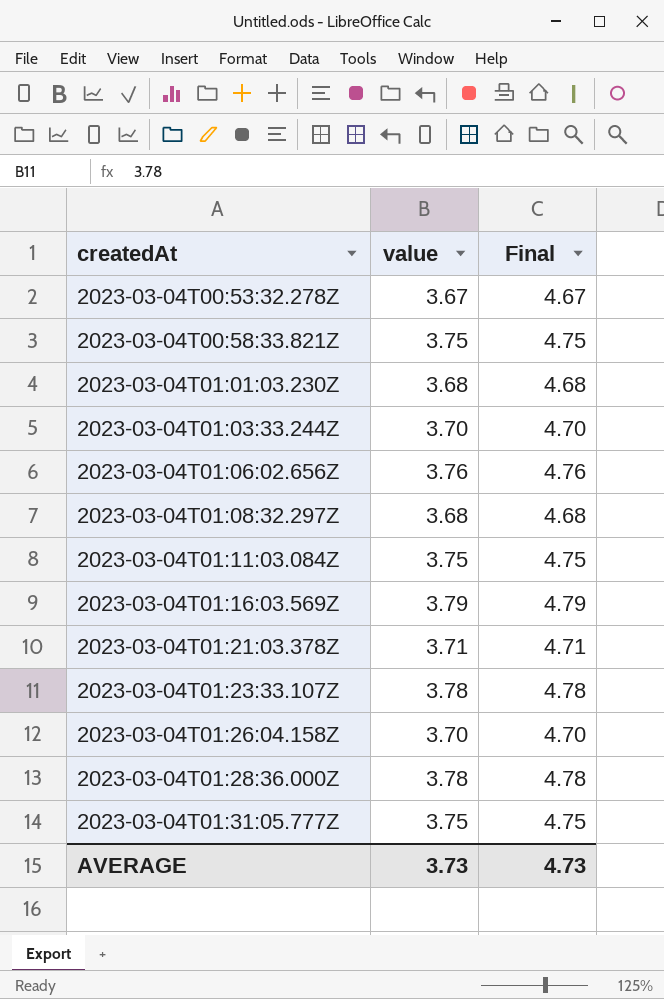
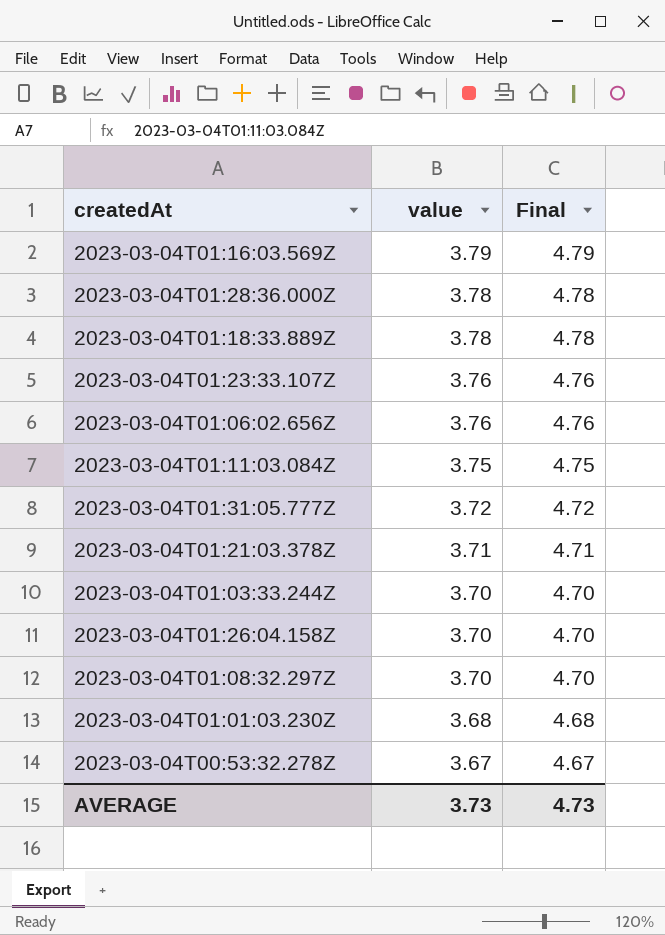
row order: createdAt ascending -> value descending
row 2023-03-04T00:58:33.821Z: 3.75 | 4.75 -> none
row 2023-03-04T01:18:33.889Z: none -> 3.78 | 4.78
2023-03-04T01:23:33.107Z | value: 3.78 -> 3.76
2023-03-04T01:23:33.107Z | Final: 4.78 -> 4.76
2023-03-04T01:31:05.777Z | value: 3.75 -> 3.72
2023-03-04T01:31:05.777Z | Final: 4.75 -> 4.72
2023-03-04T01:08:32.297Z | value: 3.68 -> 3.70
2023-03-04T01:08:32.297Z | Final: 4.68 -> 4.70

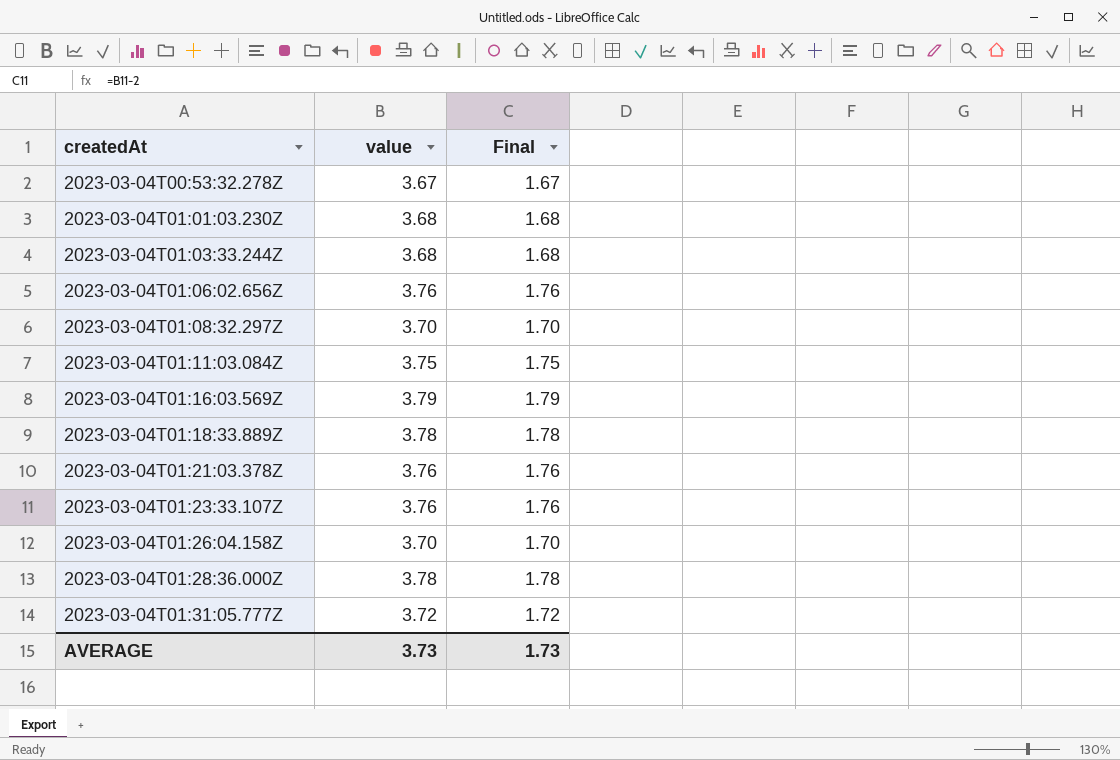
row order: value descending -> createdAt ascending
column Final | formula: [value] + 1 -> [value] - 2
2023-03-04T01:03:33.244Z | value: 3.70 -> 3.68
2023-03-04T01:21:03.378Z | value: 3.71 -> 3.76
AVERAGE | Final: 4.73 -> 1.73

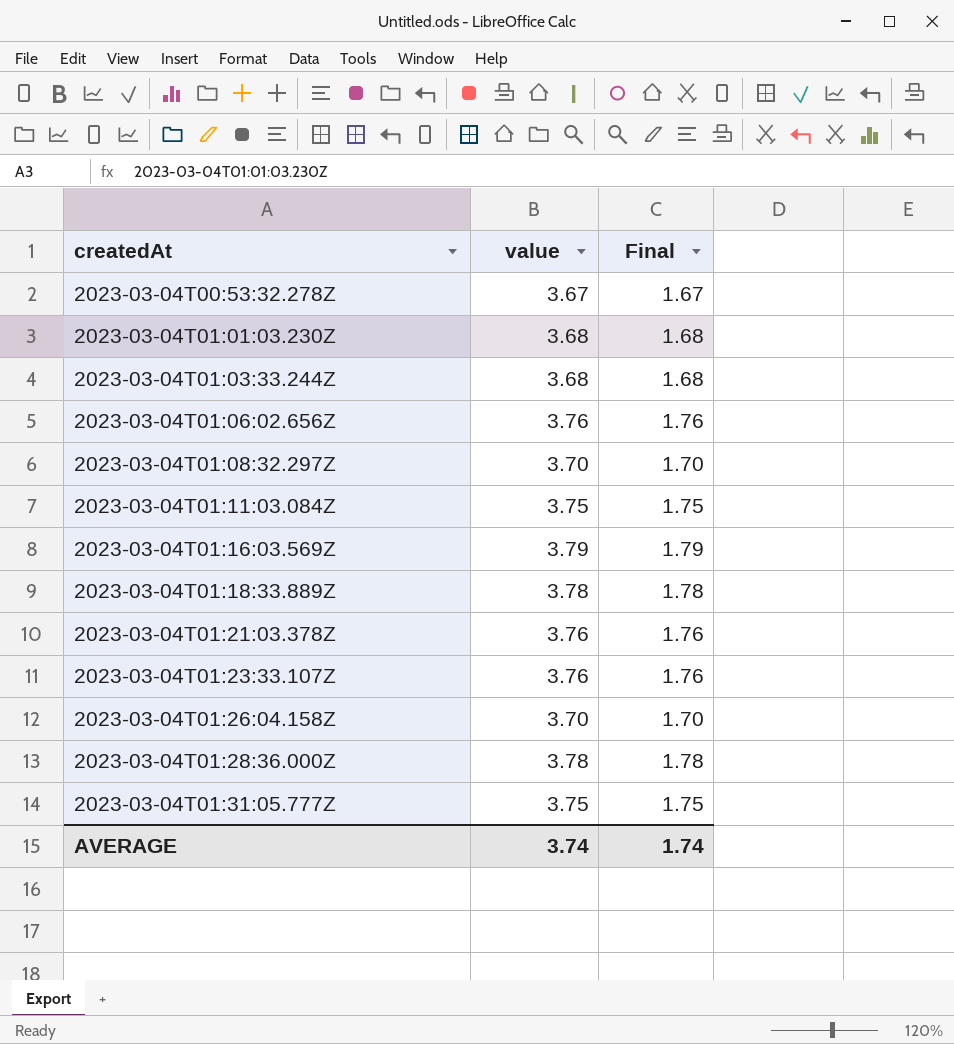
2023-03-04T01:31:05.777Z | value: 3.72 -> 3.75
2023-03-04T01:31:05.777Z | Final: 1.72 -> 1.75
AVERAGE | value: 3.73 -> 3.74
AVERAGE | Final: 1.73 -> 1.74

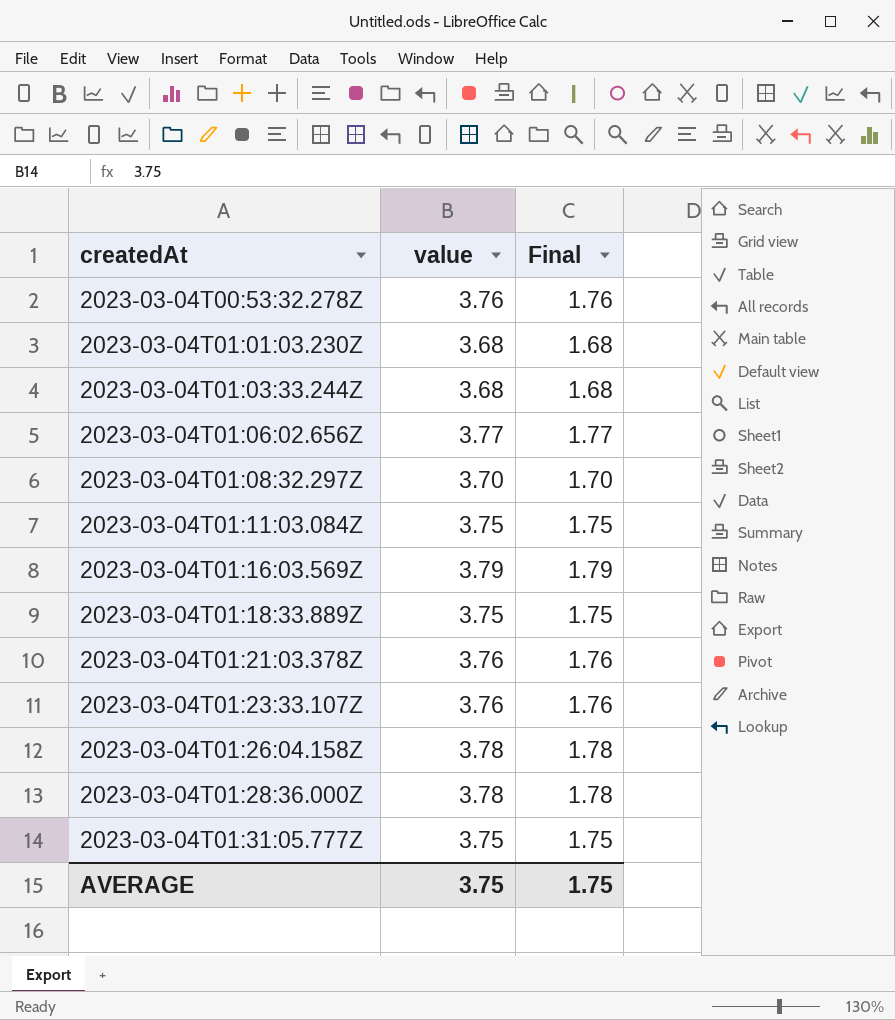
2023-03-04T00:53:32.278Z | value: 3.67 -> 3.76
2023-03-04T00:53:32.278Z | Final: 1.67 -> 1.76
2023-03-04T01:06:02.656Z | value: 3.76 -> 3.77
2023-03-04T01:06:02.656Z | Final: 1.76 -> 1.77
2023-03-04T01:18:33.889Z | value: 3.78 -> 3.75
2023-03-04T01:18:33.889Z | Final: 1.78 -> 1.75
2023-03-04T01:26:04.158Z | value: 3.70 -> 3.78
2023-03-04T01:26:04.158Z | Final: 1.70 -> 1.78
AVERAGE | value: 3.74 -> 3.75
AVERAGE | Final: 1.74 -> 1.75

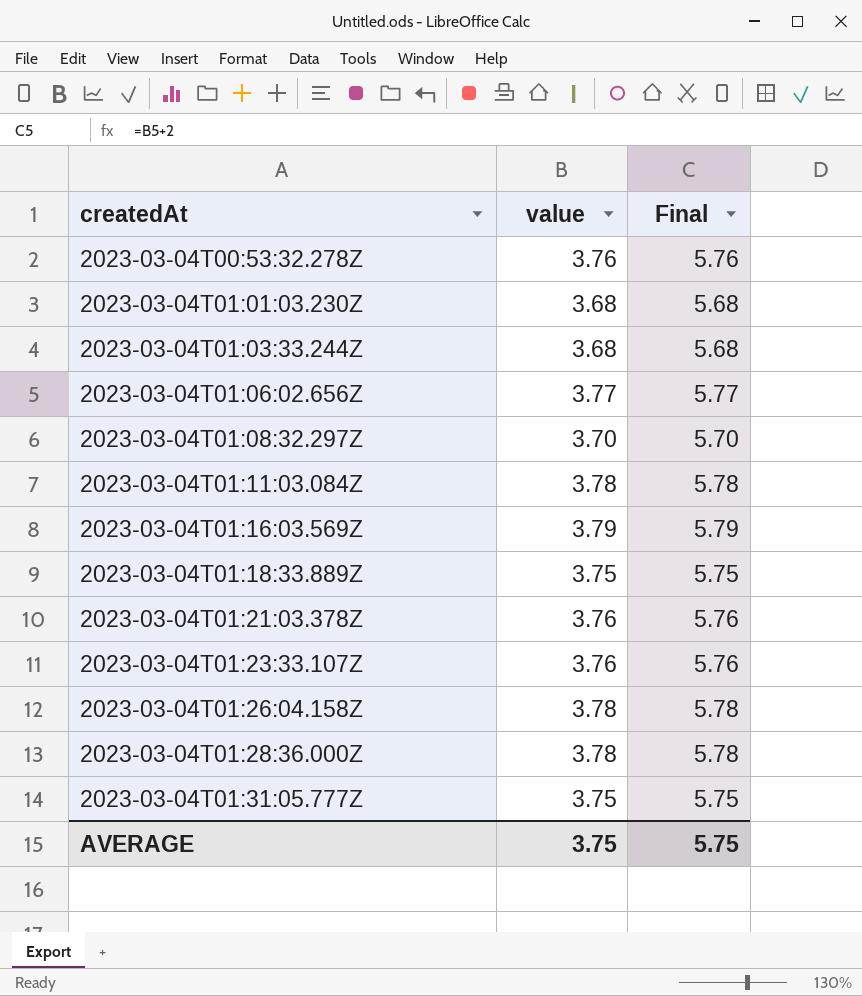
column Final | formula: [value] - 2 -> [value] + 2
2023-03-04T01:11:03.084Z | value: 3.75 -> 3.78
AVERAGE | Final: 1.75 -> 5.75

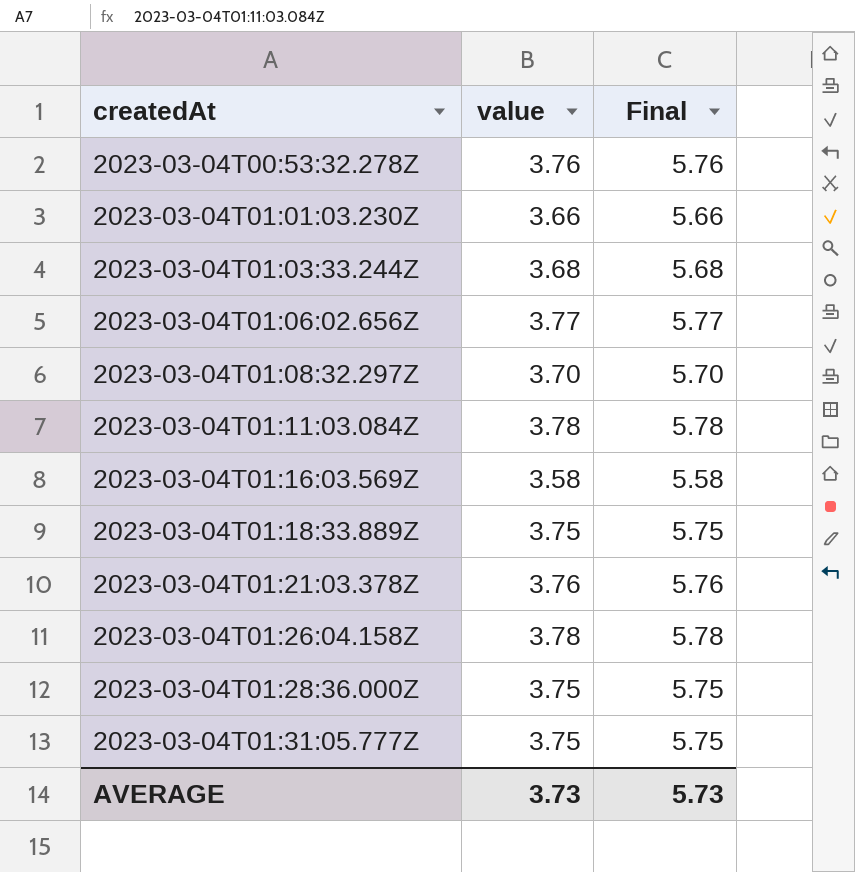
row 2023-03-04T01:23:33.107Z: 3.76 | 5.76 -> none
2023-03-04T01:01:03.230Z | value: 3.68 -> 3.66
2023-03-04T01:01:03.230Z | Final: 5.68 -> 5.66
2023-03-04T01:16:03.569Z | value: 3.79 -> 3.58
2023-03-04T01:16:03.569Z | Final: 5.79 -> 5.58
2023-03-04T01:28:36.000Z | value: 3.78 -> 3.75
2023-03-04T01:28:36.000Z | Final: 5.78 -> 5.75
AVERAGE | value: 3.75 -> 3.73
AVERAGE | Final: 5.75 -> 5.73

